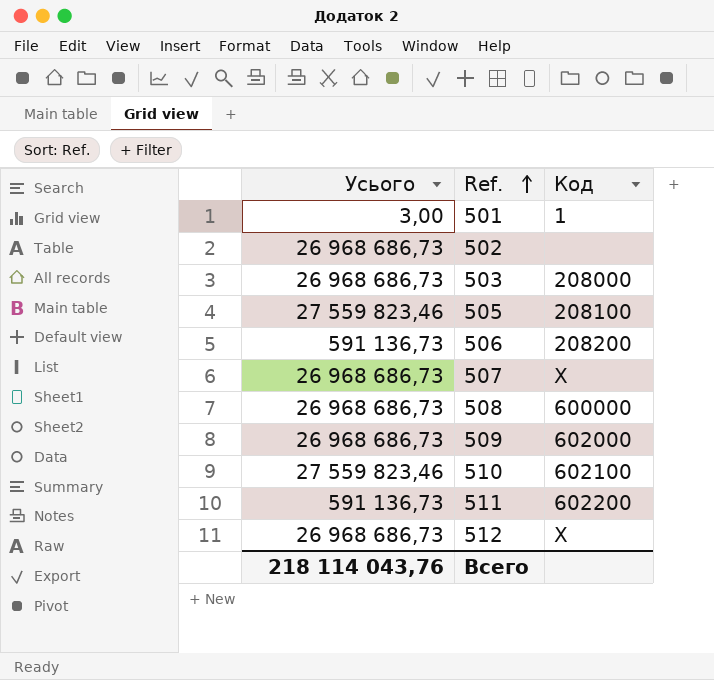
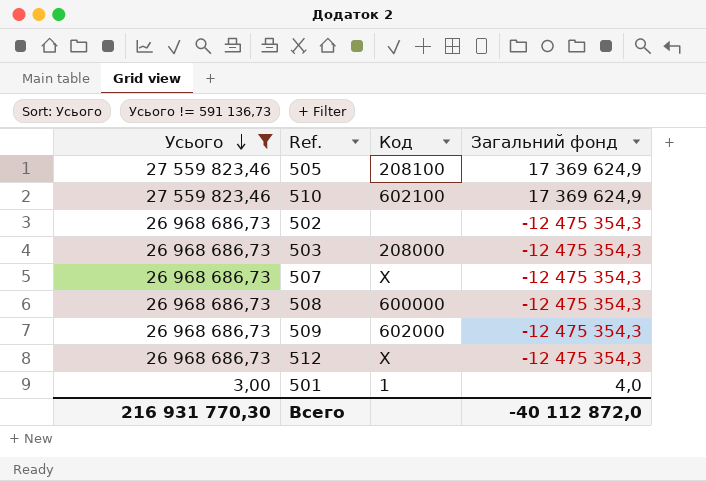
filter: none -> Усього != 591 136,73
row order: Ref. ascending -> Усього descending
column Загальний фонд | position: none -> 4
Всего | Усього: 218 114 043,76 -> 216 931 770,30

